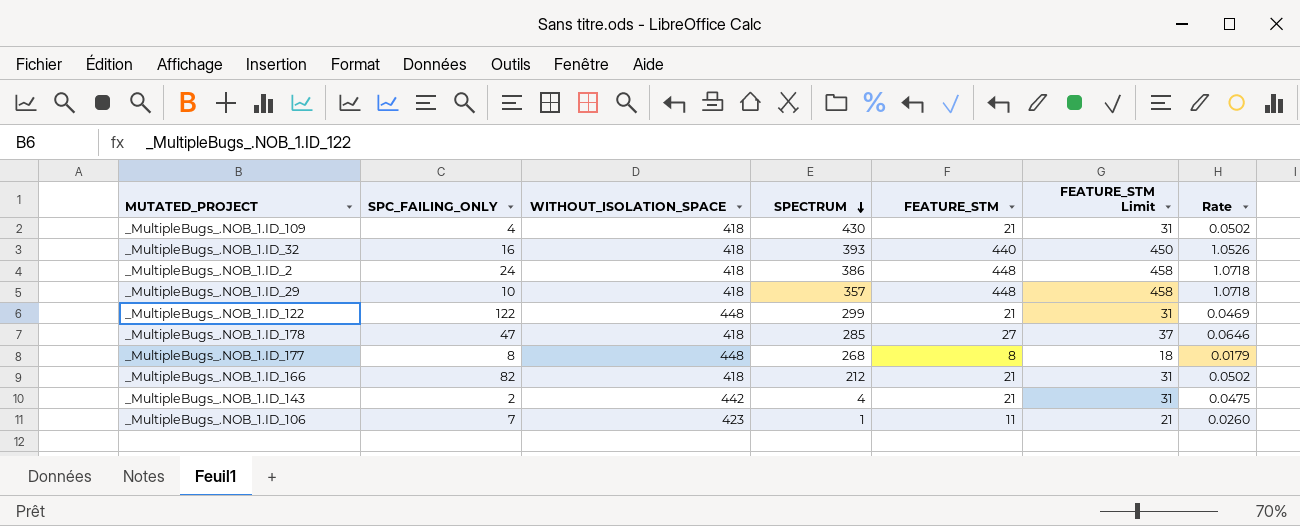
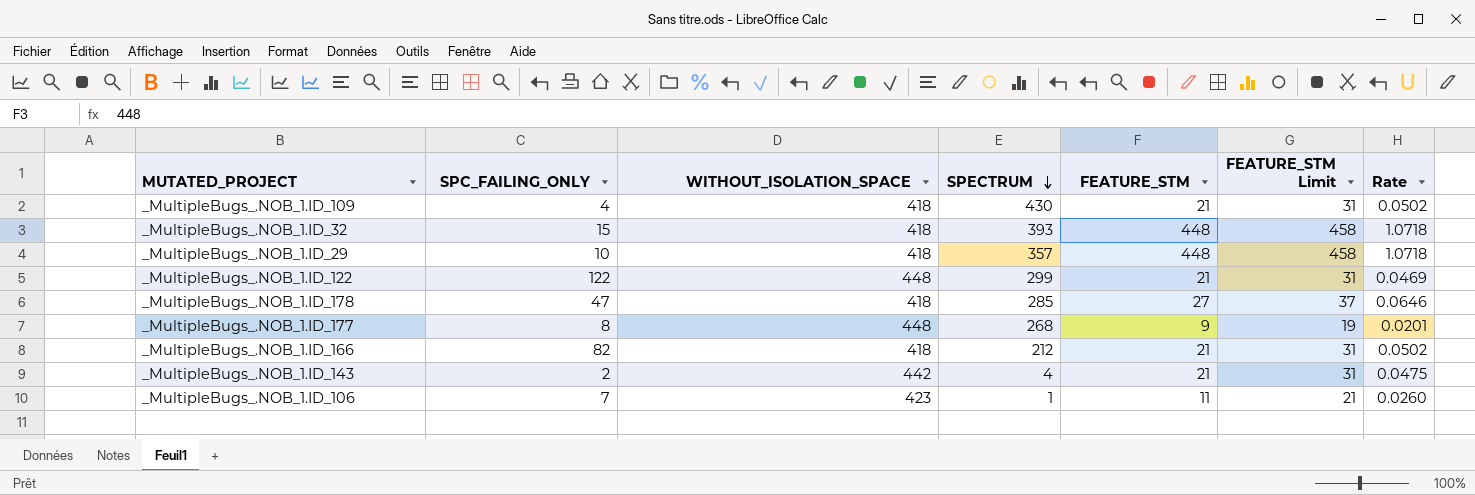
row _MultipleBugs_.NOB_1.ID_2: 24 | 418 | 386 | 448 | 458 | 1.0718 -> none
_MultipleBugs_.NOB_1.ID_32 | SPC_FAILING_ONLY: 16 -> 15
_MultipleBugs_.NOB_1.ID_32 | FEATURE_STM: 440 -> 448
_MultipleBugs_.NOB_1.ID_32 | FEATURE_STM Limit: 450 -> 458
_MultipleBugs_.NOB_1.ID_32 | Rate: 1.0526 -> 1.0718
_MultipleBugs_.NOB_1.ID_177 | FEATURE_STM: 8 -> 9
_MultipleBugs_.NOB_1.ID_177 | FEATURE_STM Limit: 18 -> 19
_MultipleBugs_.NOB_1.ID_177 | Rate: 0.0179 -> 0.0201

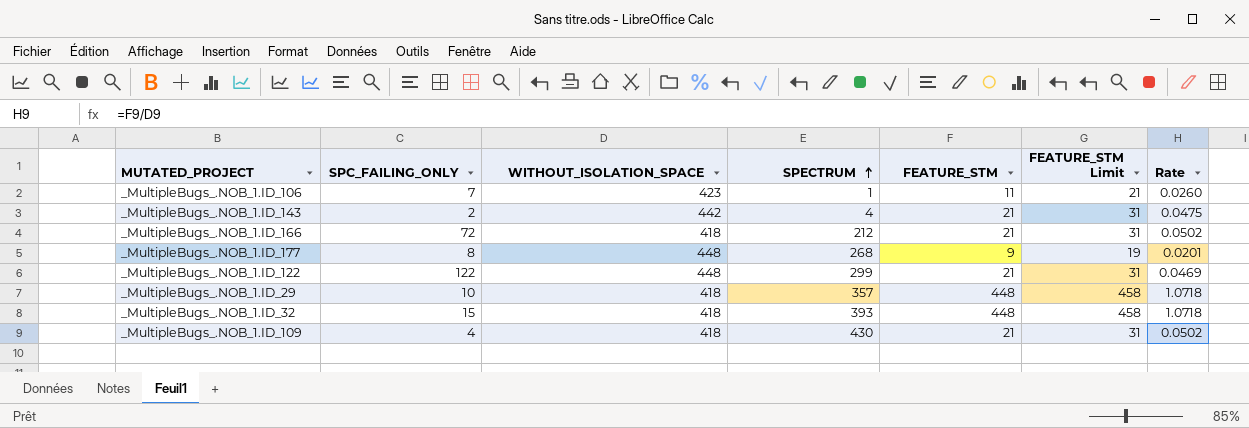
row order: SPECTRUM descending -> SPECTRUM ascending
row _MultipleBugs_.NOB_1.ID_178: 47 | 418 | 285 | 27 | 37 | 0.0646 -> none
_MultipleBugs_.NOB_1.ID_166 | SPC_FAILING_ONLY: 82 -> 72

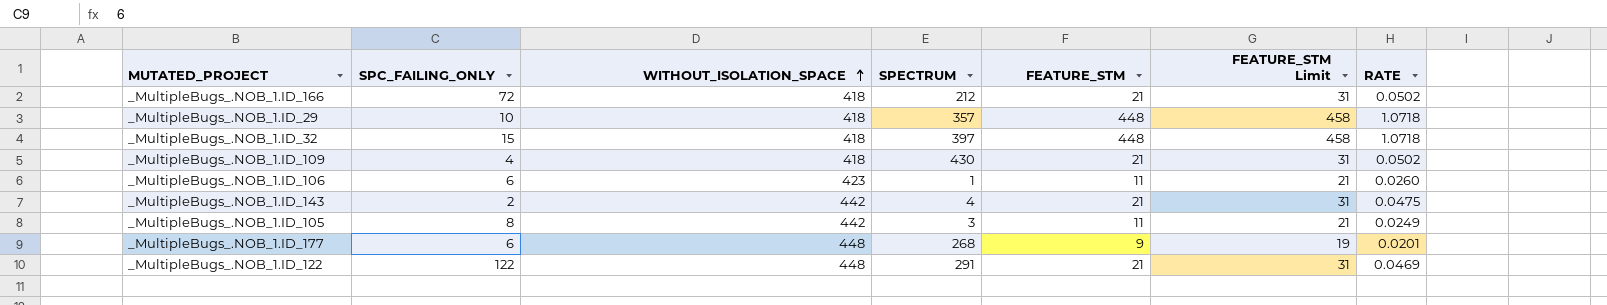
row order: SPECTRUM ascending -> WITHOUT_ISOLATION_SPACE ascending
column name: Rate -> RATE
_MultipleBugs_.NOB_1.ID_32 | SPECTRUM: 393 -> 397
_MultipleBugs_.NOB_1.ID_106 | SPC_FAILING_ONLY: 7 -> 6
row _MultipleBugs_.NOB_1.ID_105: none -> 8 | 442 | 3 | 11 | 21 | 0.0249
_MultipleBugs_.NOB_1.ID_177 | SPC_FAILING_ONLY: 8 -> 6
_MultipleBugs_.NOB_1.ID_122 | SPECTRUM: 299 -> 291

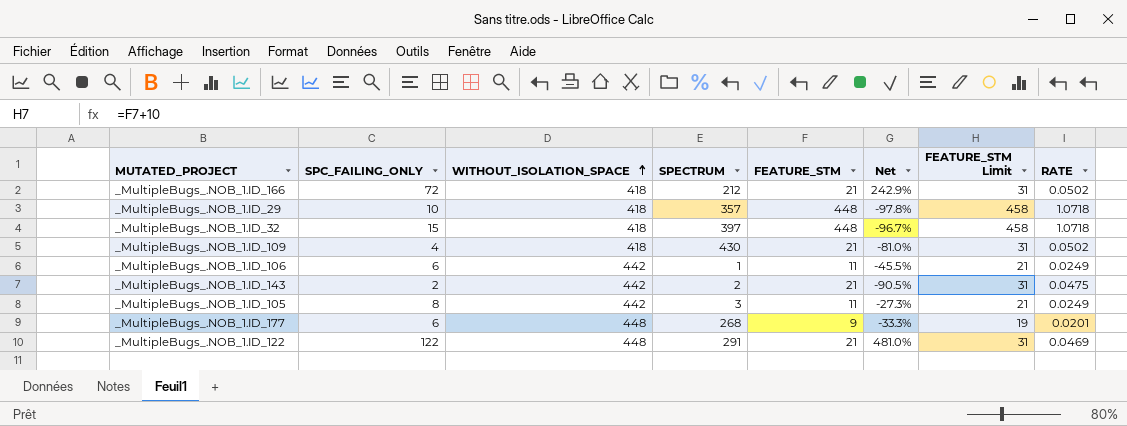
column Net | formula: none -> ([SPC_FAILING_ONLY] - [FEATURE_STM]) / [FEATURE_STM]
_MultipleBugs_.NOB_1.ID_106 | WITHOUT_ISOLATION_SPACE: 423 -> 442
_MultipleBugs_.NOB_1.ID_106 | RATE: 0.0260 -> 0.0249
_MultipleBugs_.NOB_1.ID_143 | SPECTRUM: 4 -> 2

